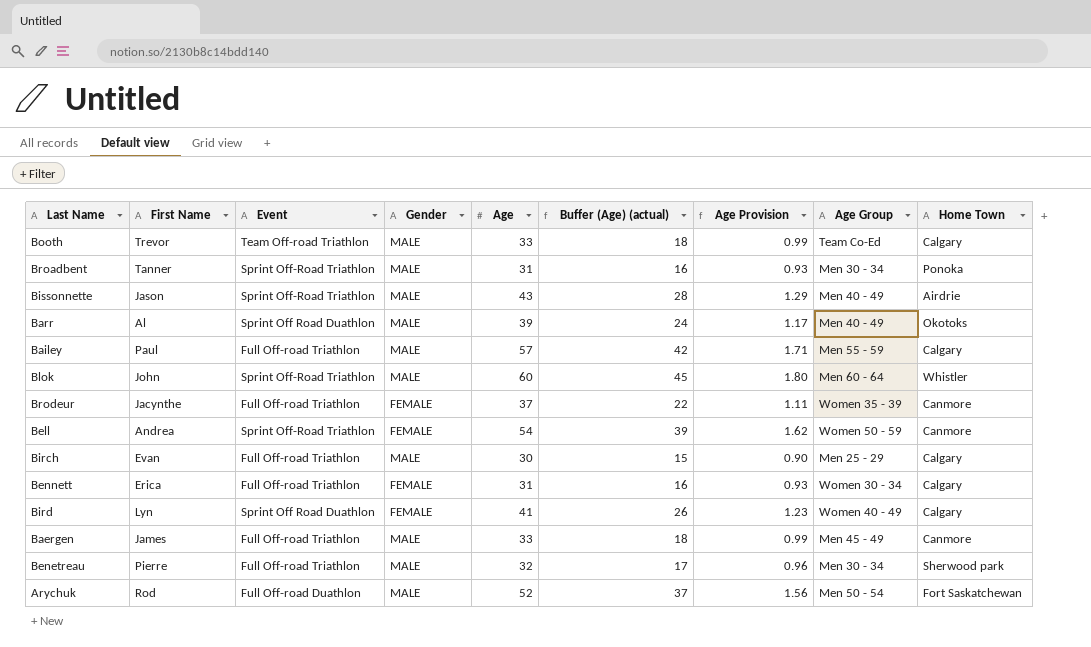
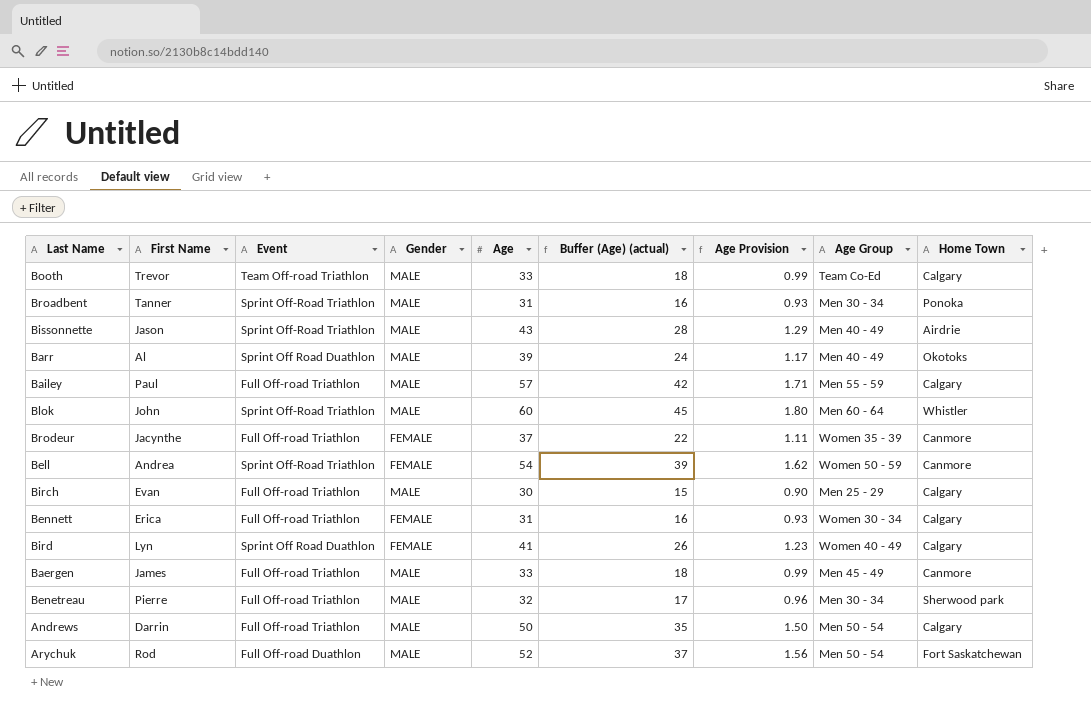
row Andrews: none -> Darrin | Full Off-road Triathlon | MALE | 50 | 35 | 1.50 | Men 50 - 54 | Calgary

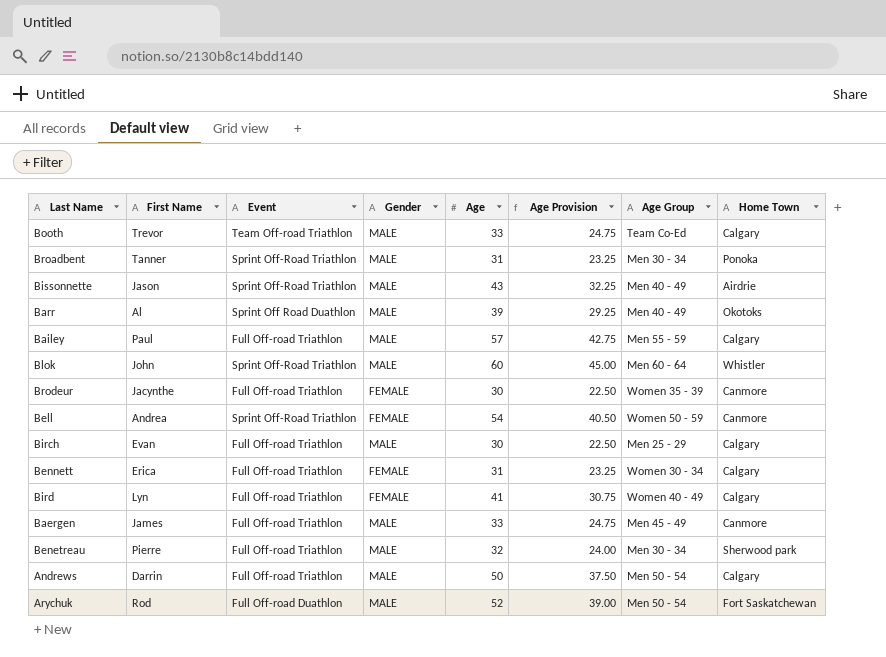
column Buffer (Age) (actual) | formula: [Age] - 15 -> none
column Age Provision | formula: [Age] * 0.03 -> [Age] * 0.75
Brodeur | Age: 37 -> 30
Bird | Event: Sprint Off Road Duathlon -> Full Off-road Triathlon

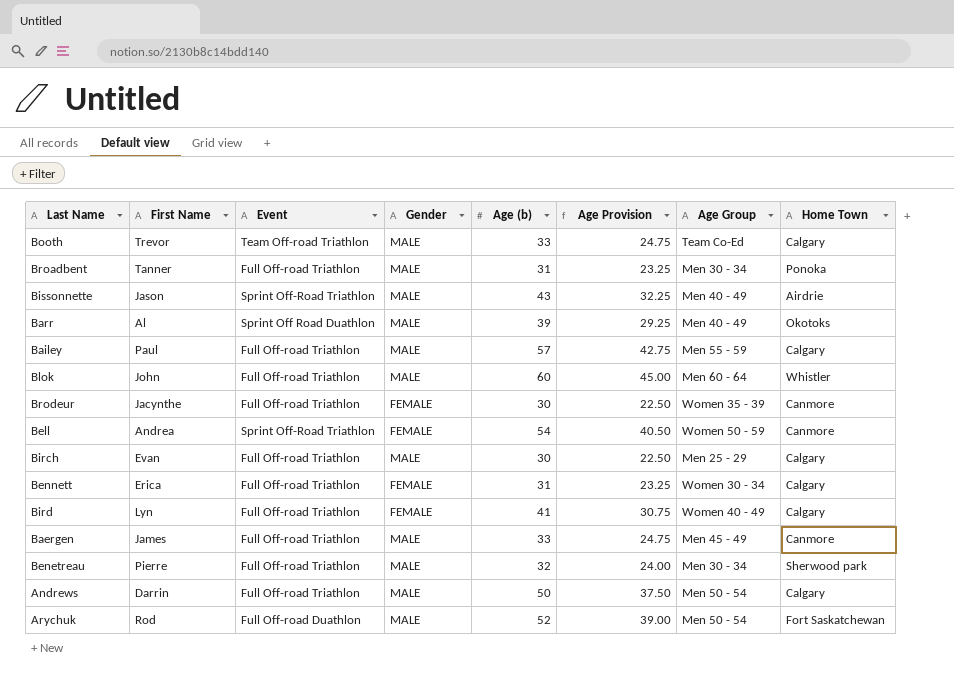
column name: Age -> Age (b)
Broadbent | Event: Sprint Off-Road Triathlon -> Full Off-road Triathlon
Blok | Event: Sprint Off-Road Triathlon -> Full Off-road Triathlon

